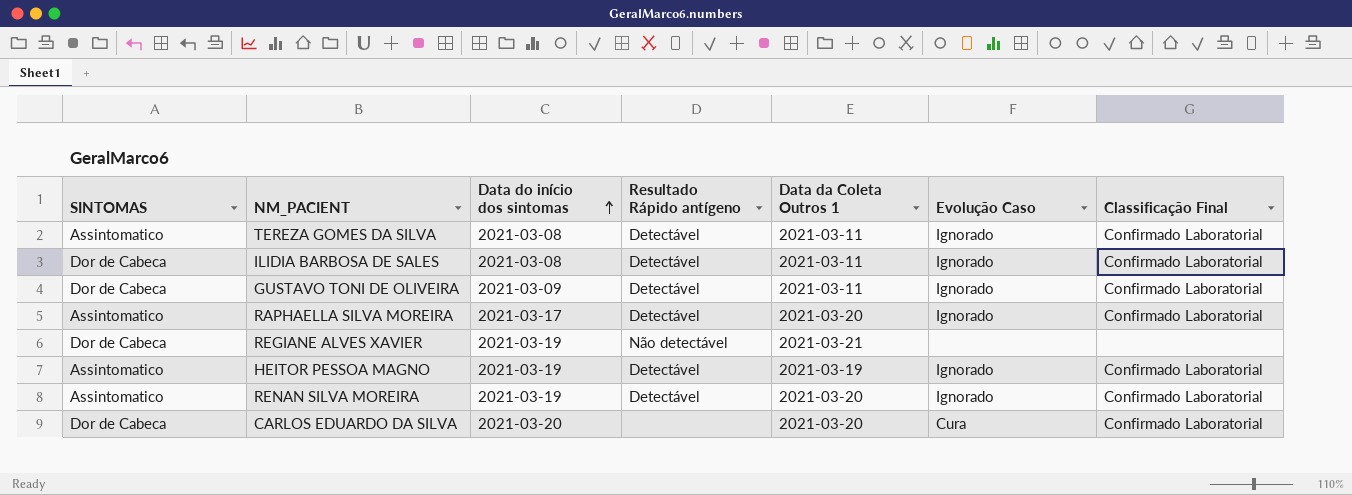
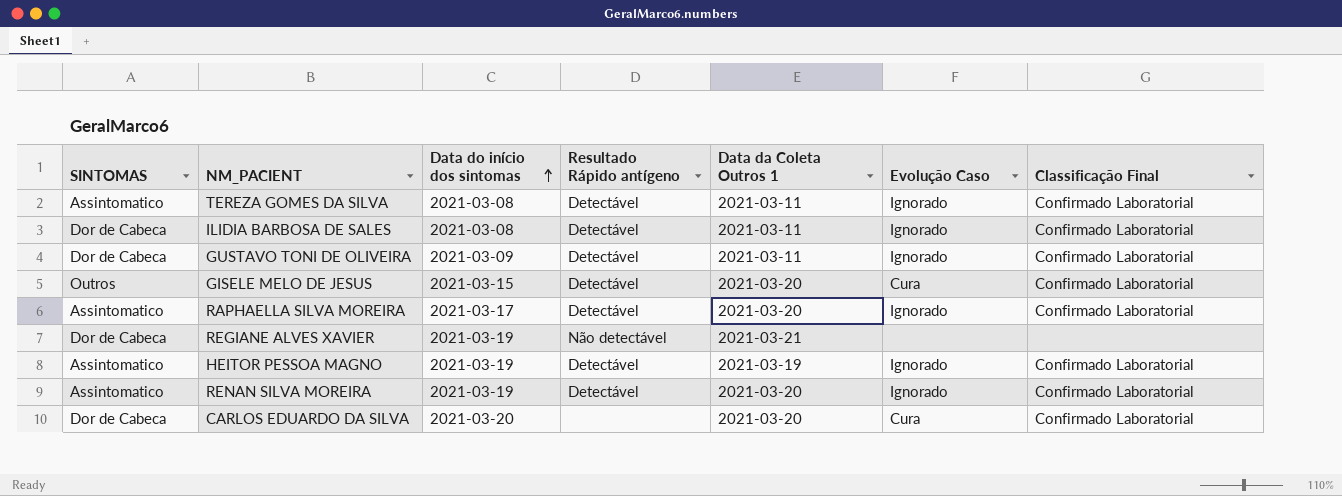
row GISELE MELO DE JESUS: none -> Outros | 2021-03-15 | Detectável | 2021-03-20 | Cura | Confirmado Laboratorial

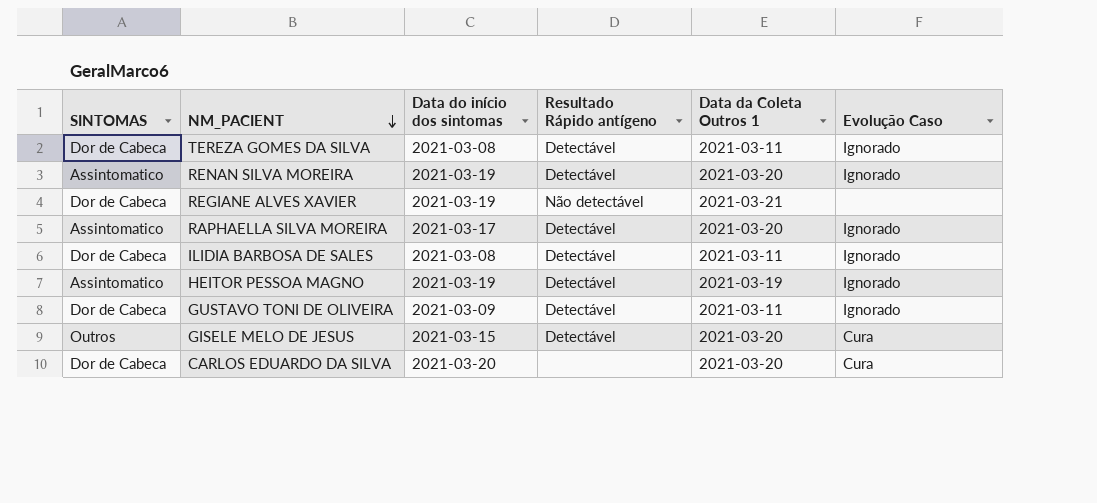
row order: Data do início dos sintomas ascending -> NM_PACIENT descending
column Classificação Final | position: 7 -> none
TEREZA GOMES DA SILVA | SINTOMAS: Assintomatico -> Dor de Cabeca

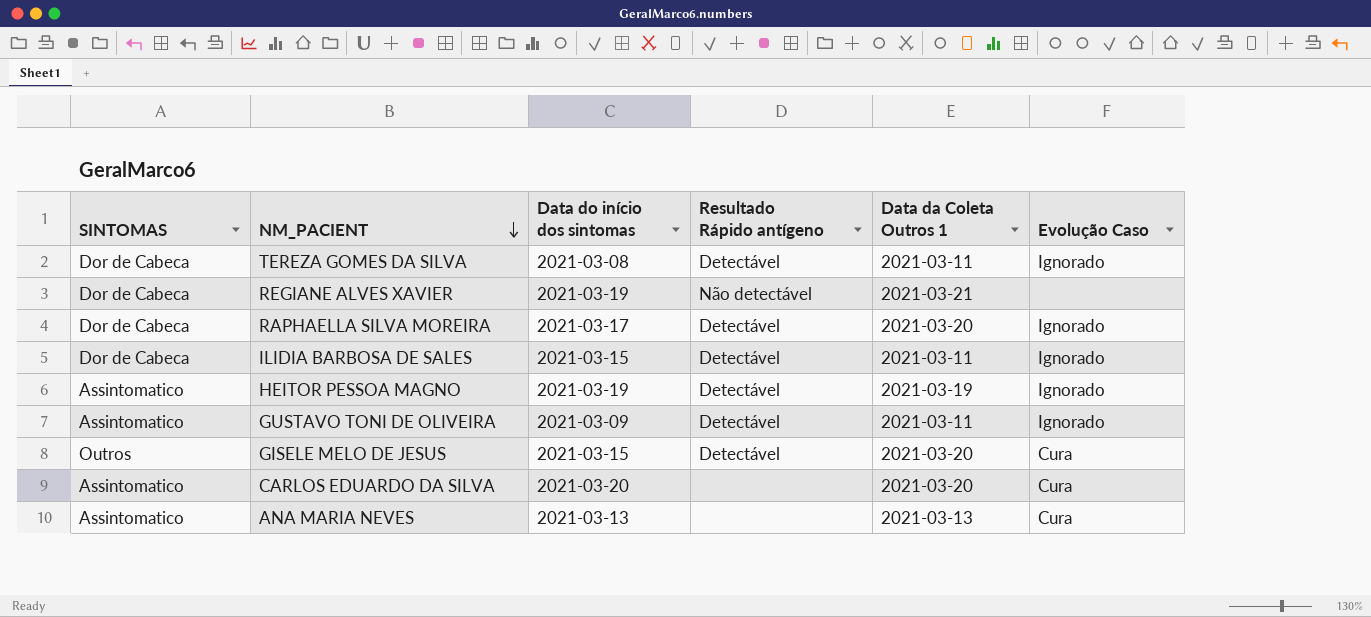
row RENAN SILVA MOREIRA: Assintomatico | 2021-03-19 | Detectável | 2021-03-20 | Ignorado -> none
RAPHAELLA SILVA MOREIRA | SINTOMAS: Assintomatico -> Dor de Cabeca
ILIDIA BARBOSA DE SALES | Data do início dos sintomas: 2021-03-08 -> 2021-03-15
GUSTAVO TONI DE OLIVEIRA | SINTOMAS: Dor de Cabeca -> Assintomatico
CARLOS EDUARDO DA SILVA | SINTOMAS: Dor de Cabeca -> Assintomatico
row ANA MARIA NEVES: none -> Assintomatico | 2021-03-13 | none | 2021-03-13 | Cura

